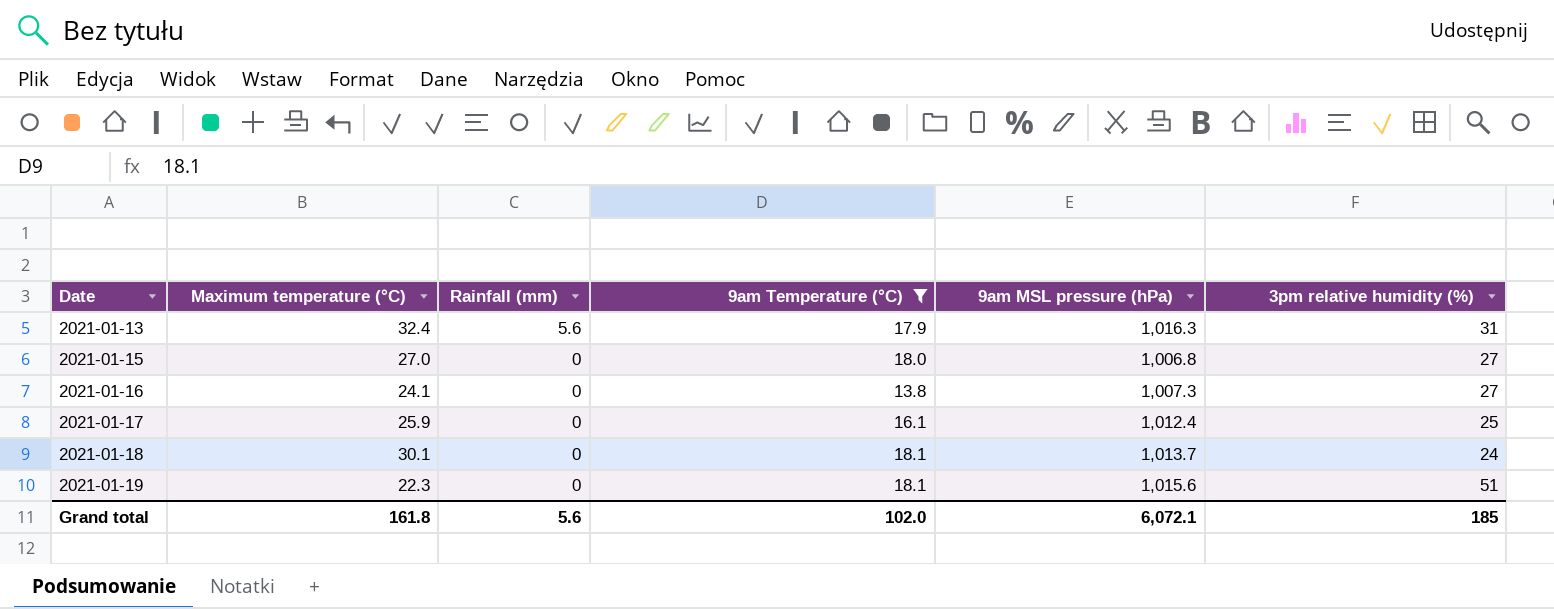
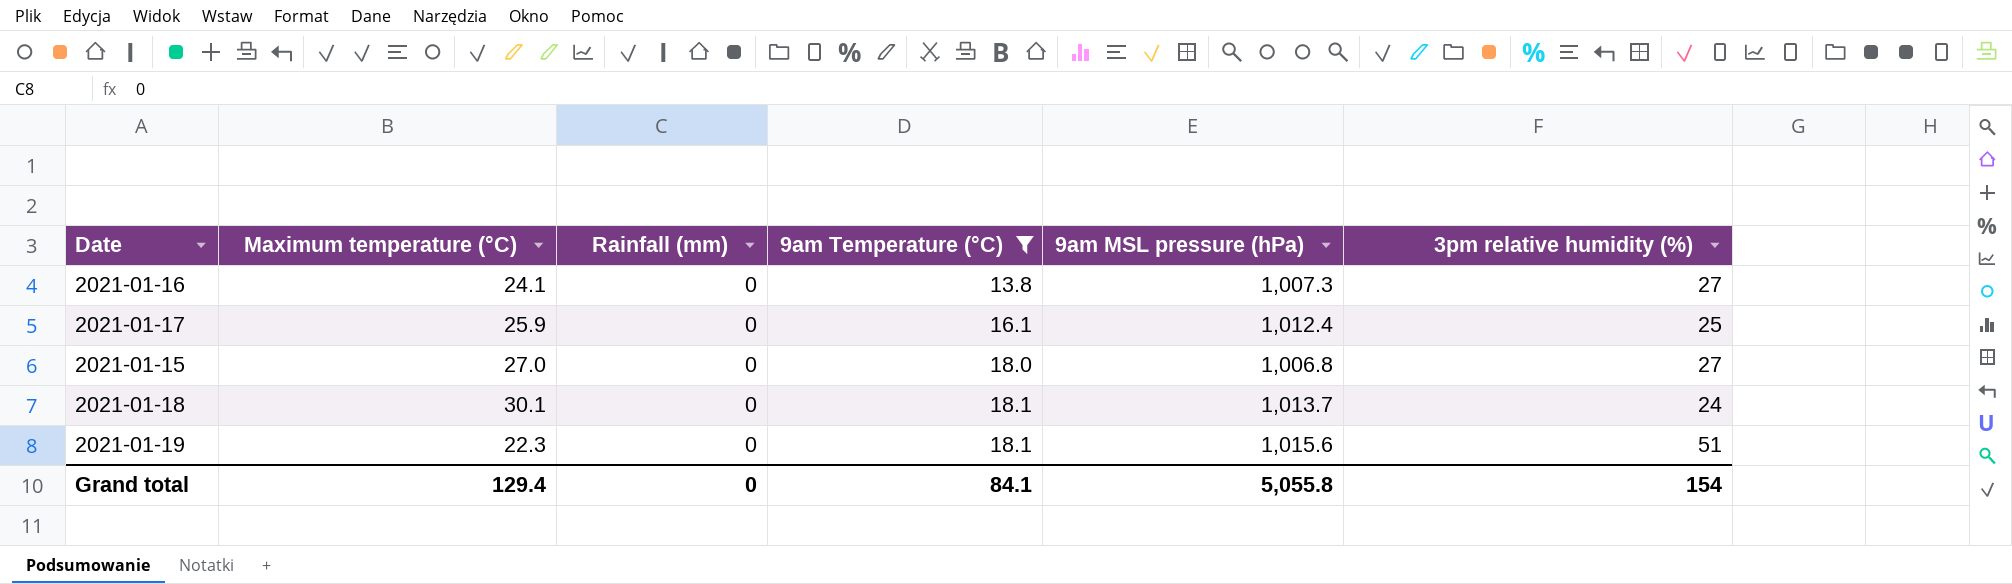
row order: Date ascending -> 9am Temperature (°C) ascending
row 2021-01-13: 32.4 | 5.6 | 17.9 | 1,016.3 | 31 -> none
Grand total | Maximum temperature (°C): 161.8 -> 129.4
Grand total | Rainfall (mm): 5.6 -> 0
Grand total | 9am Temperature (°C): 102.0 -> 84.1
Grand total | 9am MSL pressure (hPa): 6,072.1 -> 5,055.8
Grand total | 3pm relative humidity (%): 185 -> 154

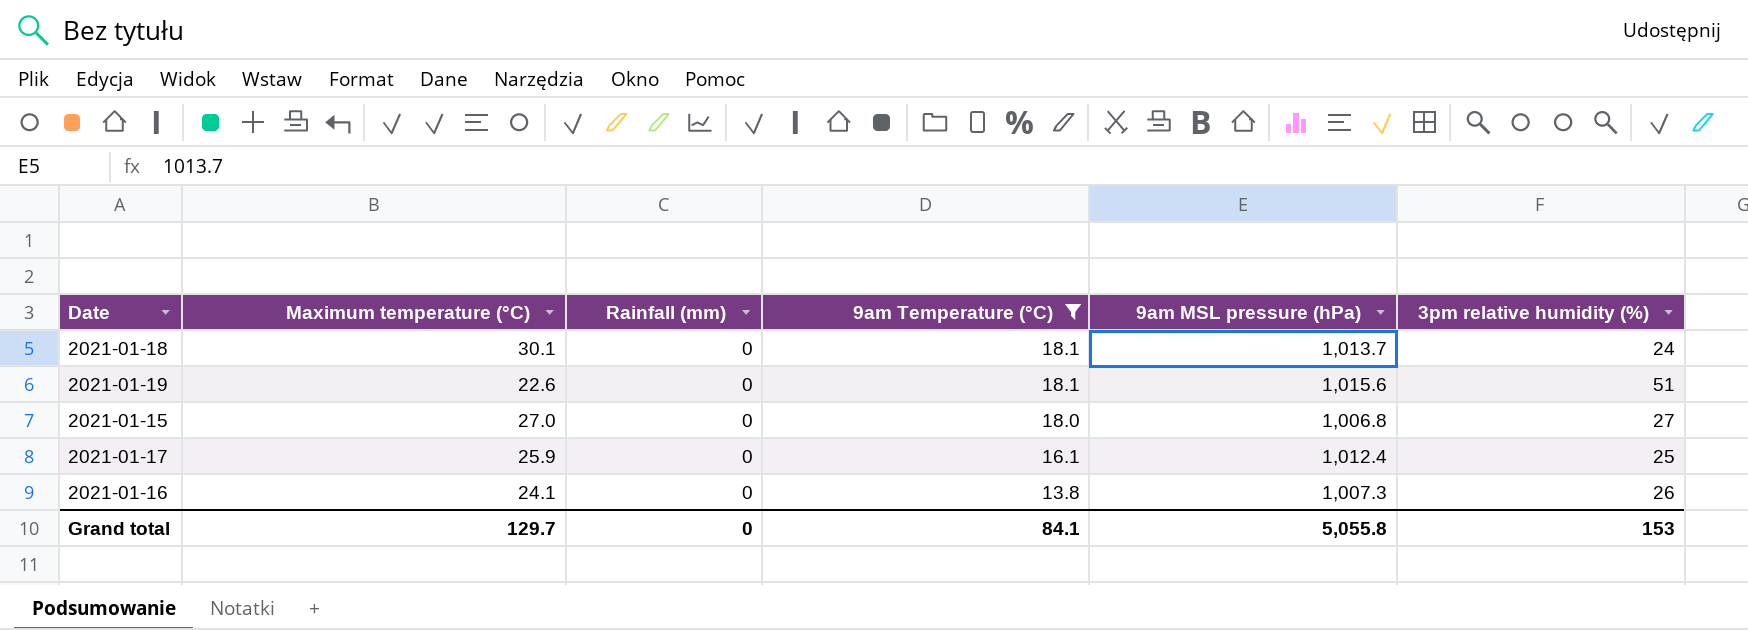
row order: 9am Temperature (°C) ascending -> 9am Temperature (°C) descending
2021-01-19 | Maximum temperature (°C): 22.3 -> 22.6
2021-01-16 | 3pm relative humidity (%): 27 -> 26
Grand total | Maximum temperature (°C): 129.4 -> 129.7
Grand total | 3pm relative humidity (%): 154 -> 153

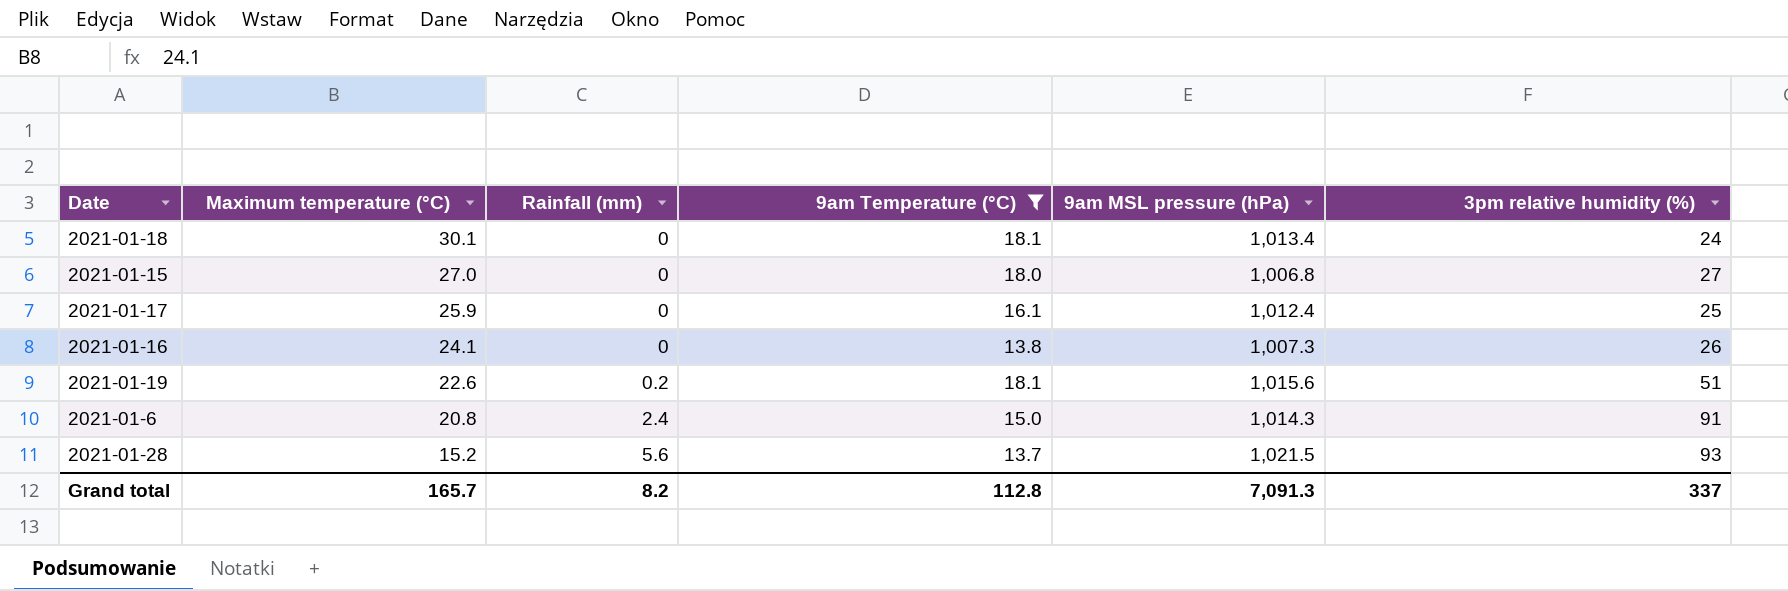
row order: 9am Temperature (°C) descending -> Maximum temperature (°C) descending
2021-01-18 | 9am MSL pressure (hPa): 1,013.7 -> 1,013.4
2021-01-19 | Rainfall (mm): 0 -> 0.2
row 2021-01-6: none -> 20.8 | 2.4 | 15.0 | 1,014.3 | 91
row 2021-01-28: none -> 15.2 | 5.6 | 13.7 | 1,021.5 | 93
Grand total | Maximum temperature (°C): 129.7 -> 165.7
Grand total | Rainfall (mm): 0 -> 8.2
Grand total | 9am Temperature (°C): 84.1 -> 112.8
Grand total | 9am MSL pressure (hPa): 5,055.8 -> 7,091.3
Grand total | 3pm relative humidity (%): 153 -> 337

